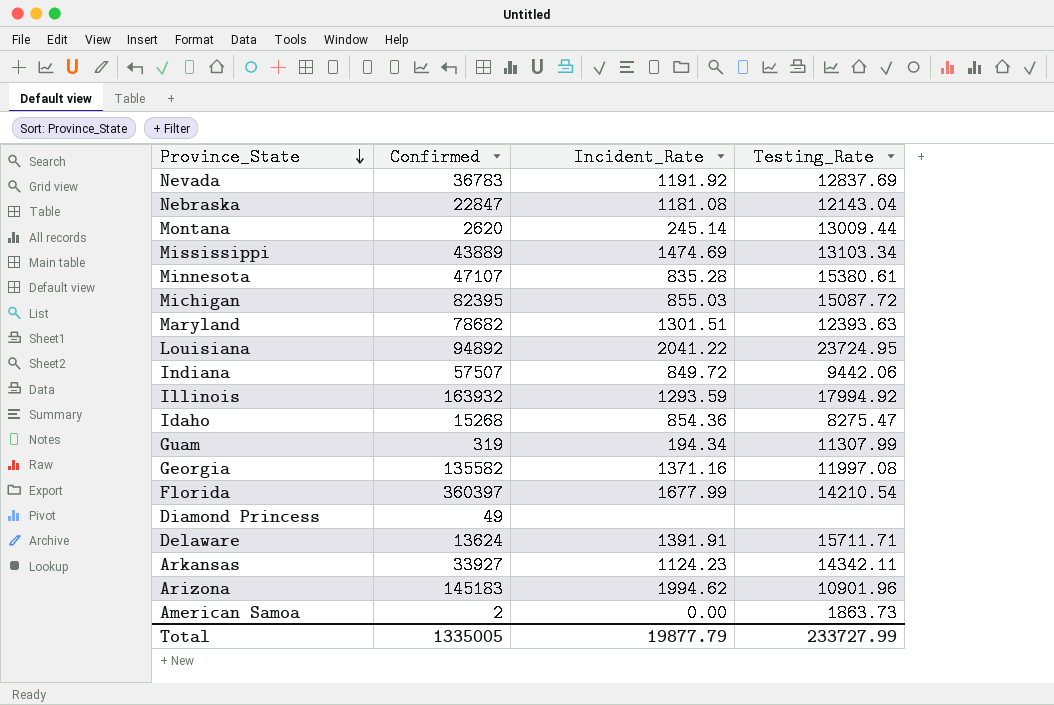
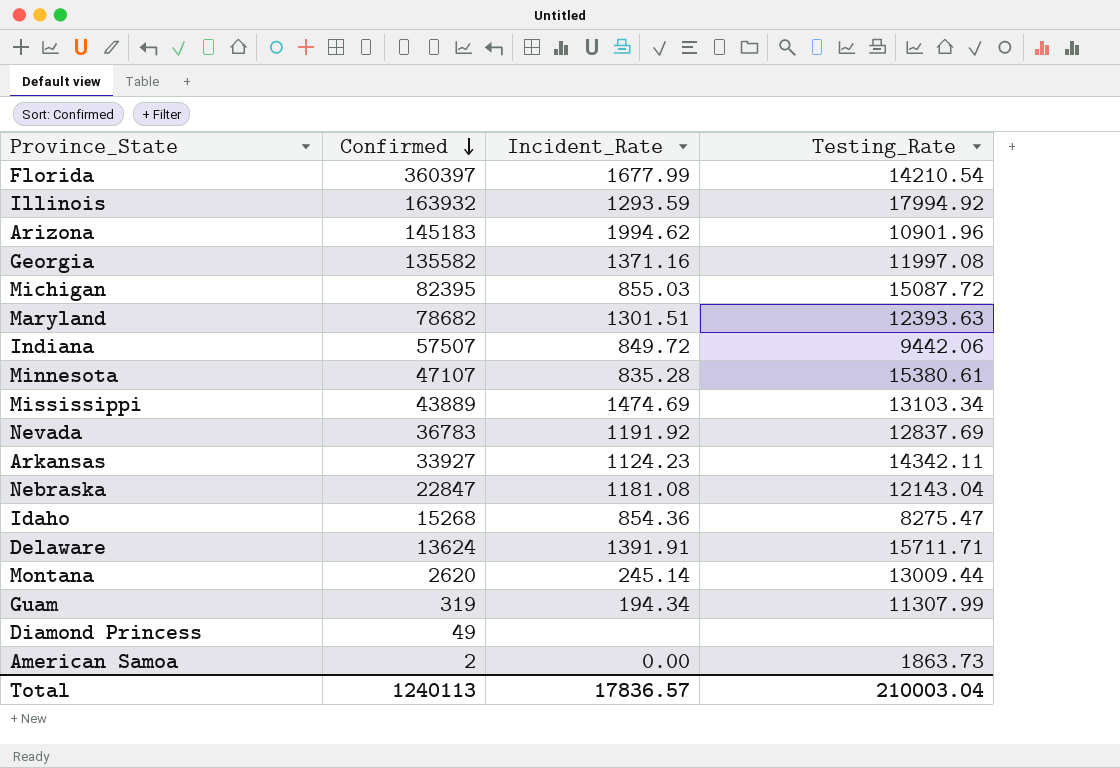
row order: Province_State descending -> Confirmed descending
row Louisiana: 94892 | 2041.22 | 23724.95 -> none
Total | Confirmed: 1335005 -> 1240113
Total | Incident_Rate: 19877.79 -> 17836.57
Total | Testing_Rate: 233727.99 -> 210003.04

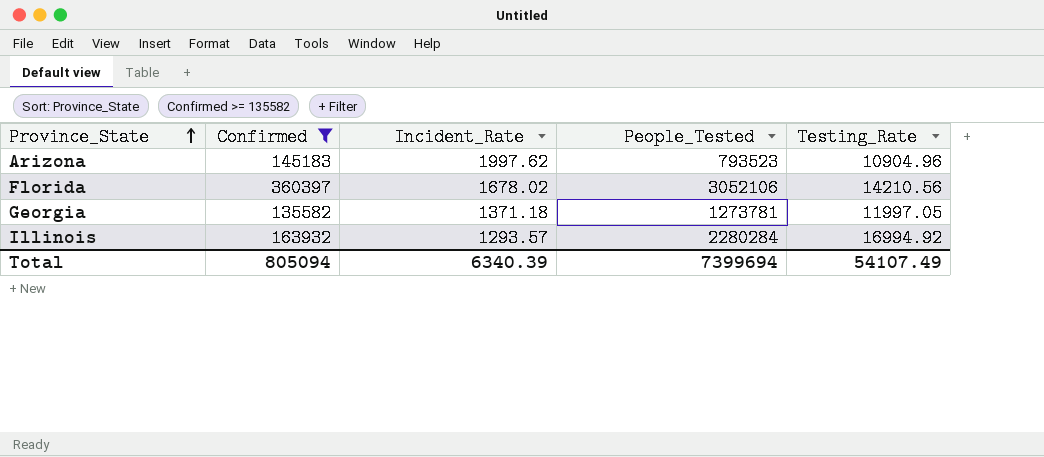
filter: none -> Confirmed >= 135582
row order: Confirmed descending -> Province_State ascending
column People_Tested | position: none -> 4
Arizona | Incident_Rate: 1994.62 -> 1997.62
Arizona | Testing_Rate: 10901.96 -> 10904.96
Florida | Incident_Rate: 1677.99 -> 1678.02
Florida | Testing_Rate: 14210.54 -> 14210.56
Georgia | Incident_Rate: 1371.16 -> 1371.18
Georgia | Testing_Rate: 11997.08 -> 11997.05
Illinois | Incident_Rate: 1293.59 -> 1293.57
Illinois | Testing_Rate: 17994.92 -> 16994.92
Total | Confirmed: 1240113 -> 805094
Total | Incident_Rate: 17836.57 -> 6340.39
Total | Testing_Rate: 210003.04 -> 54107.49

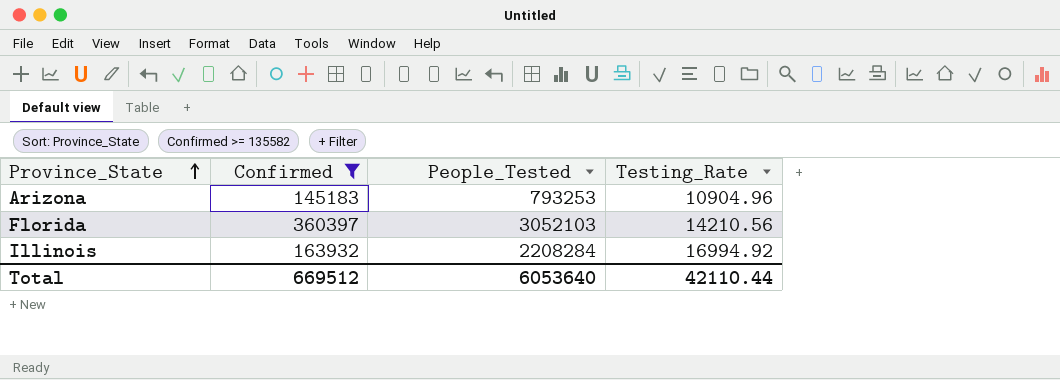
column Incident_Rate | position: 3 -> none
row Georgia: 135582 | 1371.18 | 1273781 | 11997.05 -> none
Arizona | People_Tested: 793523 -> 793253
Florida | People_Tested: 3052106 -> 3052103
Illinois | People_Tested: 2280284 -> 2208284
Total | Confirmed: 805094 -> 669512
Total | People_Tested: 7399694 -> 6053640
Total | Testing_Rate: 54107.49 -> 42110.44

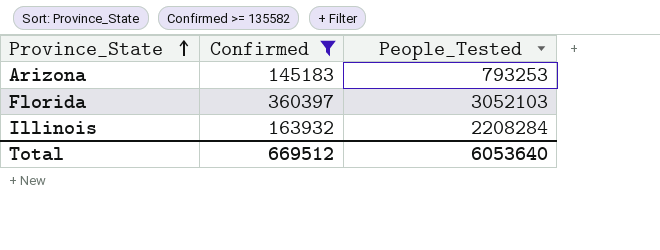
column Testing_Rate | position: 4 -> none

